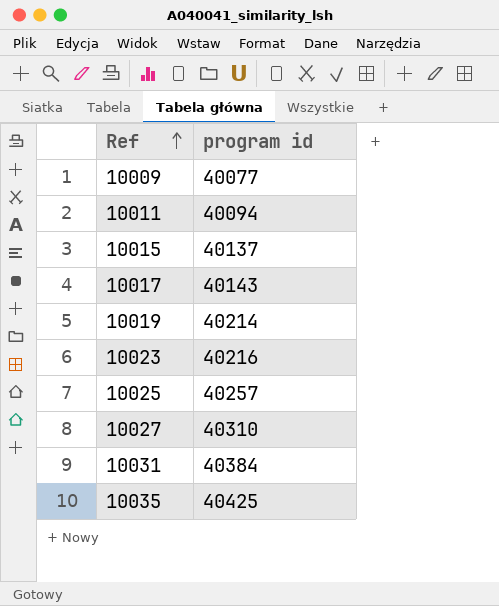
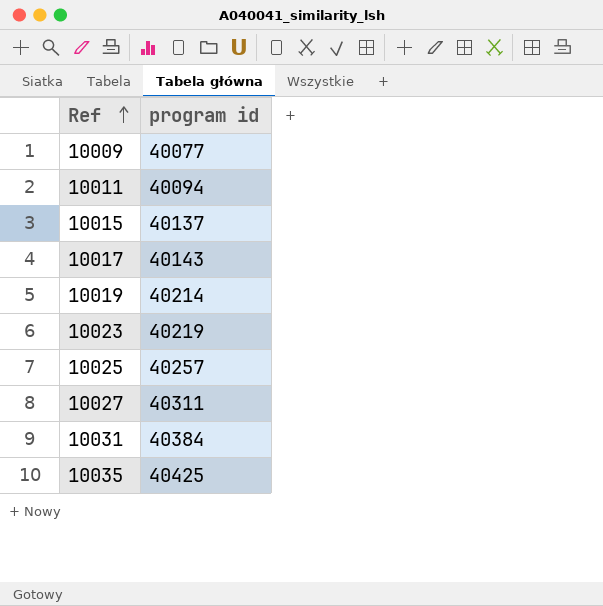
10023 | program id: 40216 -> 40219
10027 | program id: 40310 -> 40311

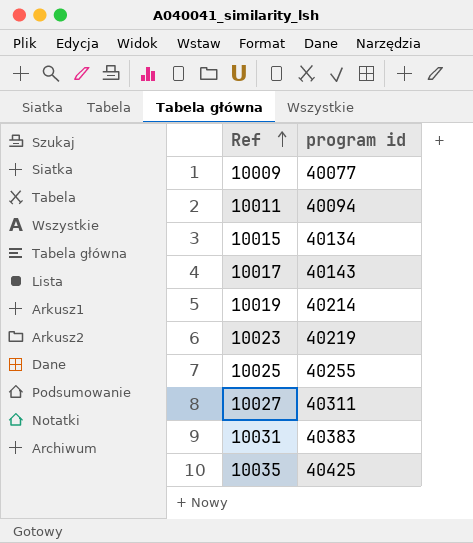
10015 | program id: 40137 -> 40134
10025 | program id: 40257 -> 40255
10031 | program id: 40384 -> 40383

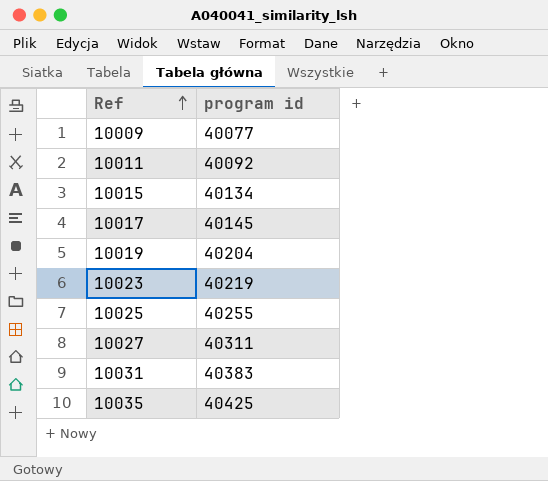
10011 | program id: 40094 -> 40092
10017 | program id: 40143 -> 40145
10019 | program id: 40214 -> 40204

